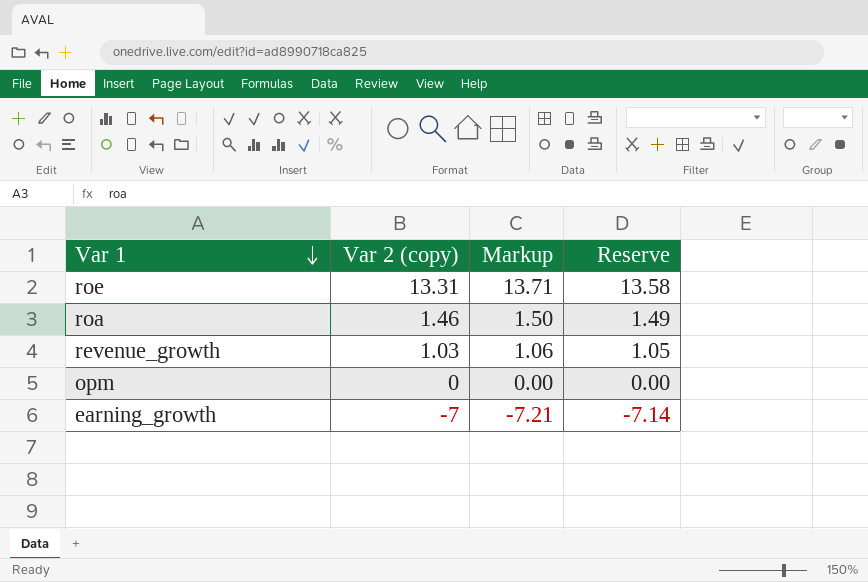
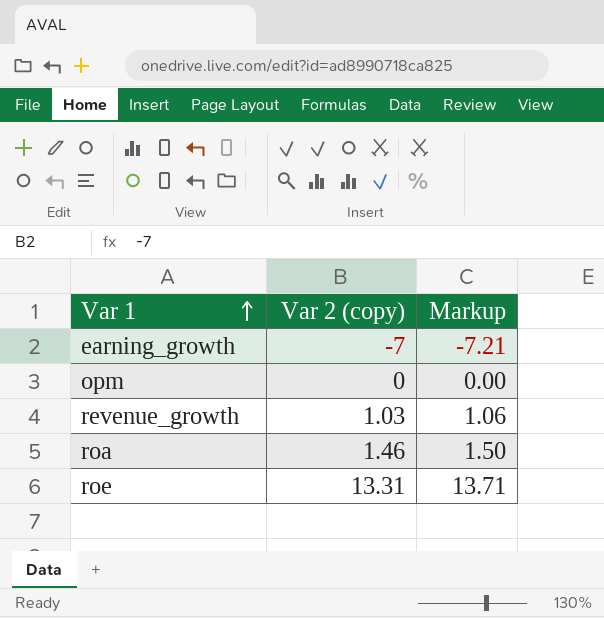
row order: Var 1 descending -> Var 1 ascending
column Reserve | formula: [Var 2 (copy)] * 1.02 -> none

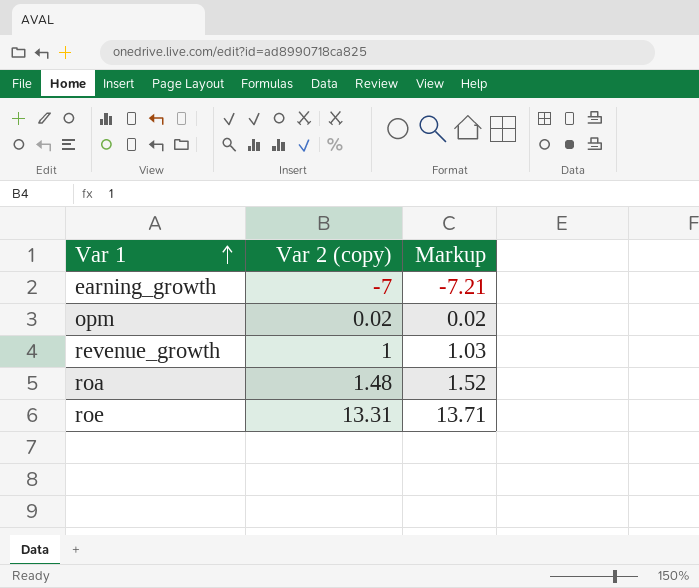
opm | Var 2 (copy): 0 -> 0.02
opm | Markup: 0.00 -> 0.02
revenue_growth | Var 2 (copy): 1.03 -> 1
revenue_growth | Markup: 1.06 -> 1.03
roa | Var 2 (copy): 1.46 -> 1.48
roa | Markup: 1.50 -> 1.52

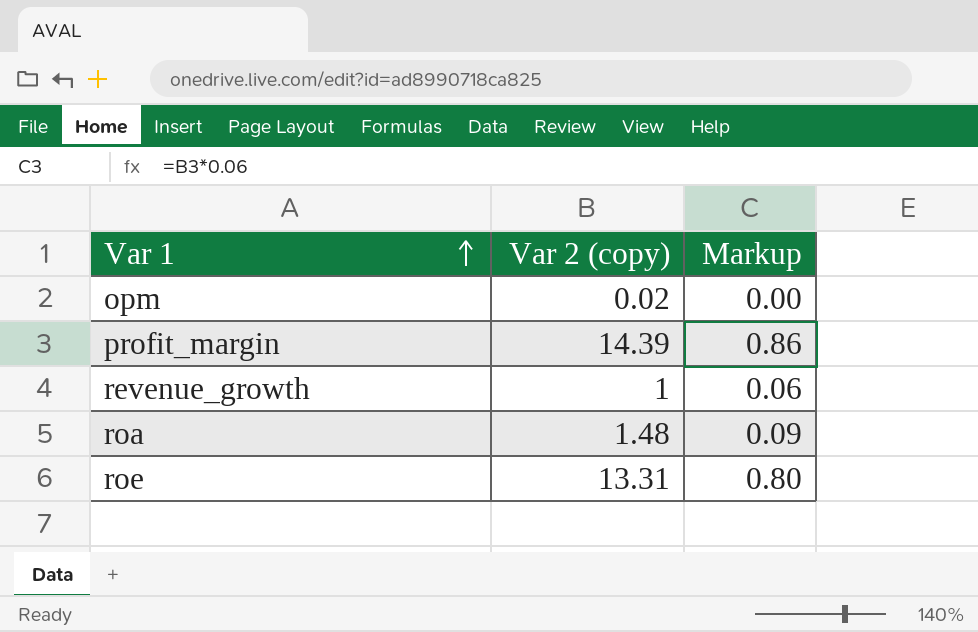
column Markup | formula: [Var 2 (copy)] * 1.03 -> [Var 2 (copy)] * 0.06
row earning_growth: -7 | -7.21 -> none
row profit_margin: none -> 14.39 | 0.86

